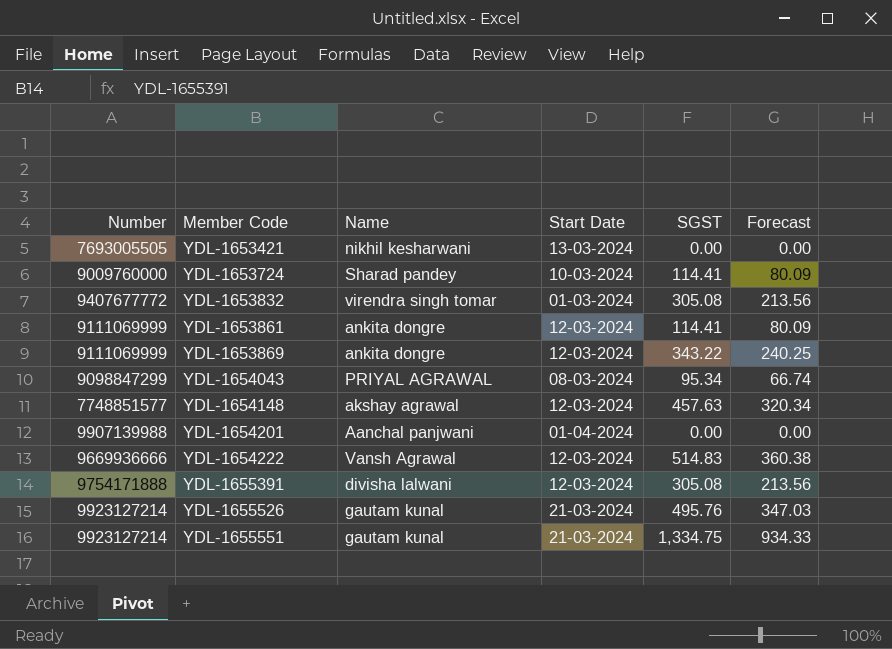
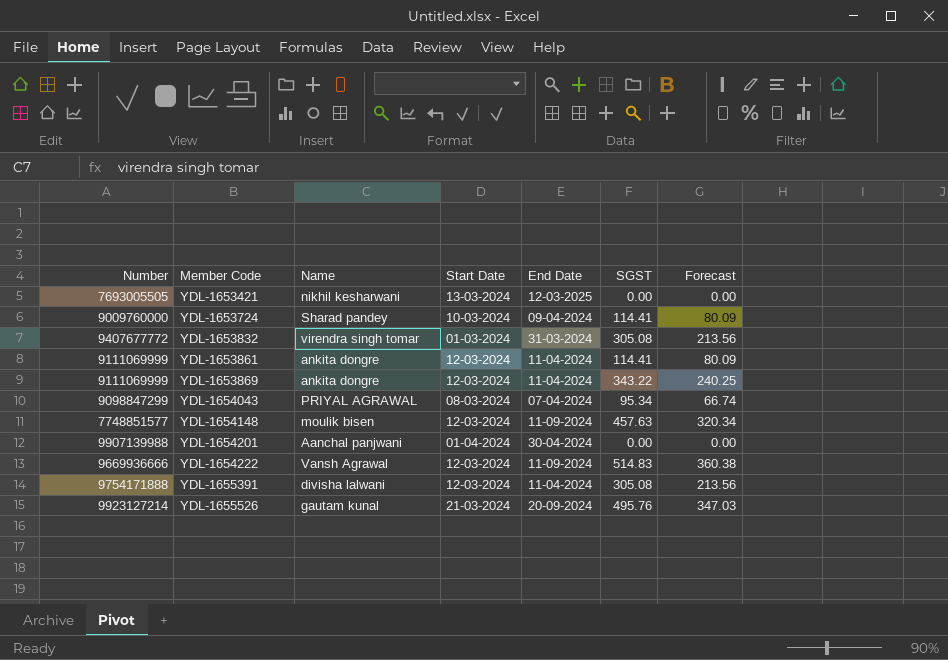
column End Date | position: none -> 5
row YDL-1655551: 9923127214 | gautam kunal | 21-03-2024 | 1,334.75 | 934.33 -> none
YDL-1654148 | Name: akshay agrawal -> moulik bisen

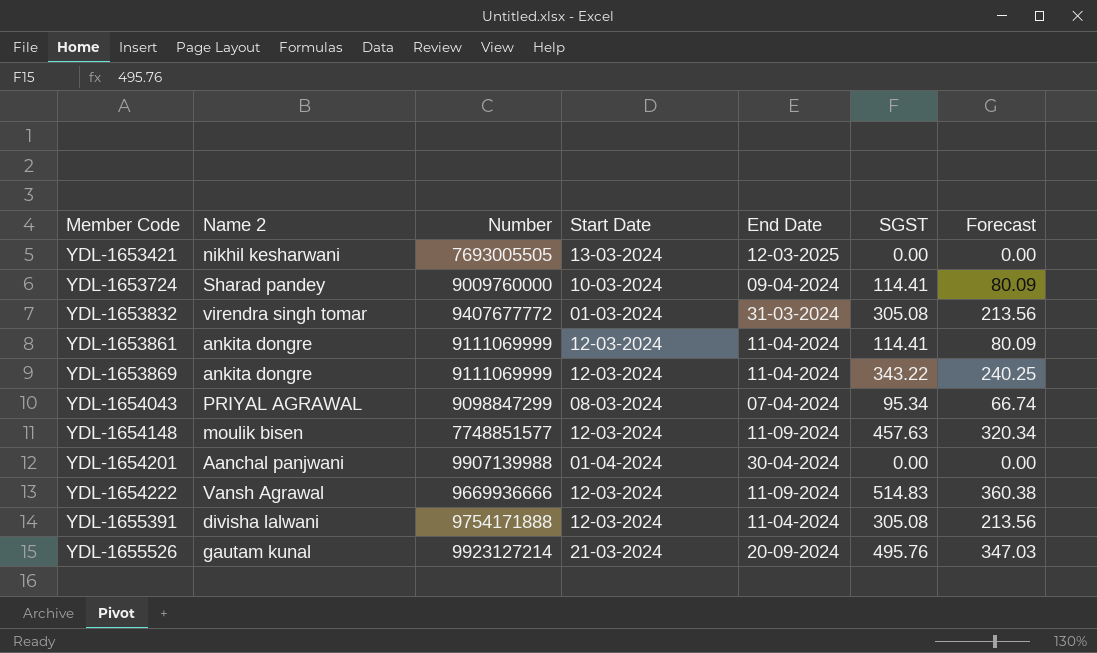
column name: Name -> Name 2
column Number | position: 1 -> 3

